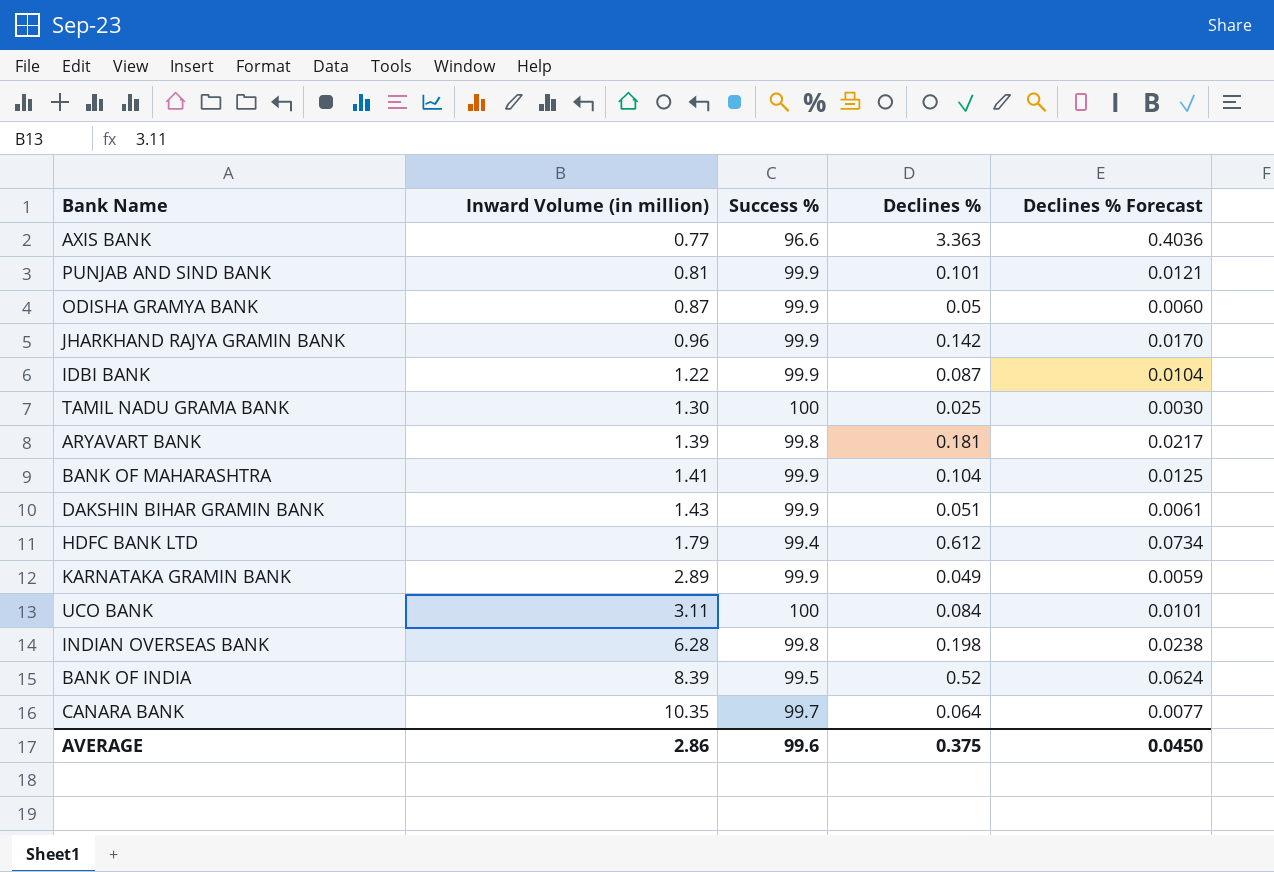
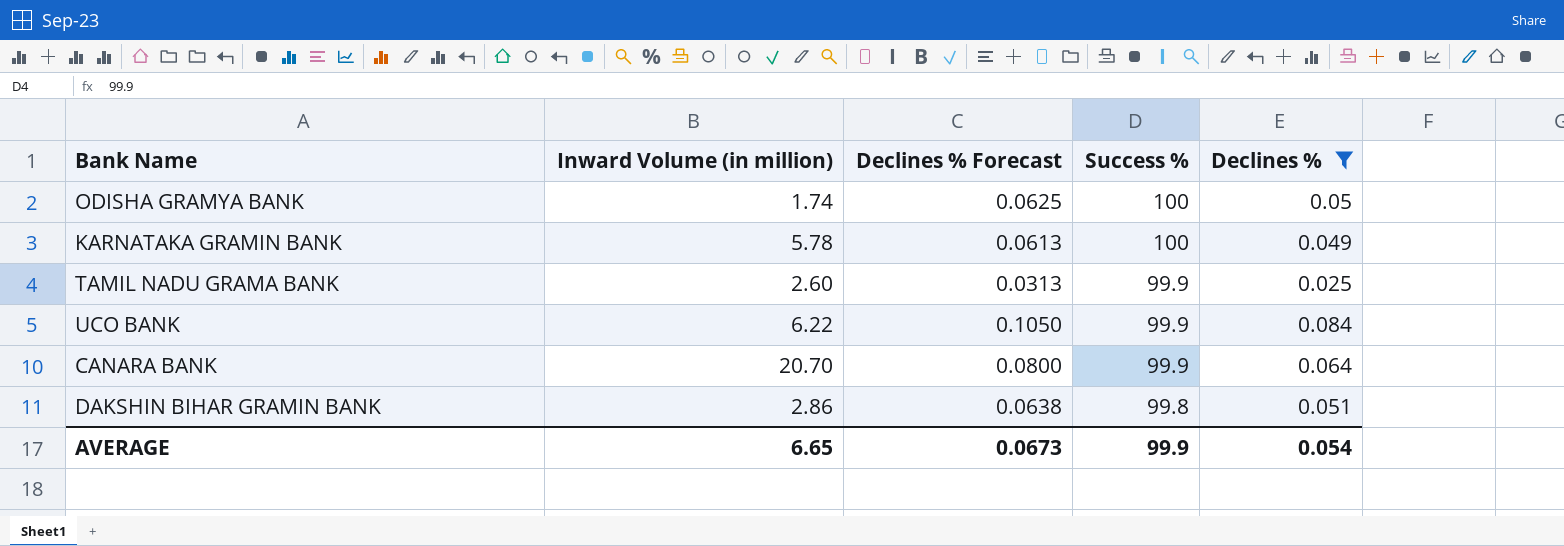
filter: none -> Declines % <= 0.084
row order: Inward Volume (in million) ascending -> Success % descending
column Declines % Forecast | formula: [Declines %] * 0.12 -> [Declines %] * 1.25
column Declines % Forecast | position: 5 -> 3
ODISHA GRAMYA BANK | Inward Volume (in million): 0.87 -> 1.74
ODISHA GRAMYA BANK | Success %: 99.9 -> 100
KARNATAKA GRAMIN BANK | Inward Volume (in million): 2.89 -> 5.78
KARNATAKA GRAMIN BANK | Success %: 99.9 -> 100
TAMIL NADU GRAMA BANK | Inward Volume (in million): 1.30 -> 2.60
TAMIL NADU GRAMA BANK | Success %: 100 -> 99.9
UCO BANK | Inward Volume (in million): 3.11 -> 6.22
UCO BANK | Success %: 100 -> 99.9
CANARA BANK | Inward Volume (in million): 10.35 -> 20.70
CANARA BANK | Success %: 99.7 -> 99.9
DAKSHIN BIHAR GRAMIN BANK | Inward Volume (in million): 1.43 -> 2.86
DAKSHIN BIHAR GRAMIN BANK | Success %: 99.9 -> 99.8
AVERAGE | Inward Volume (in million): 2.86 -> 6.65
AVERAGE | Declines % Forecast: 0.0450 -> 0.0673
AVERAGE | Success %: 99.6 -> 99.9
AVERAGE | Declines %: 0.375 -> 0.054

